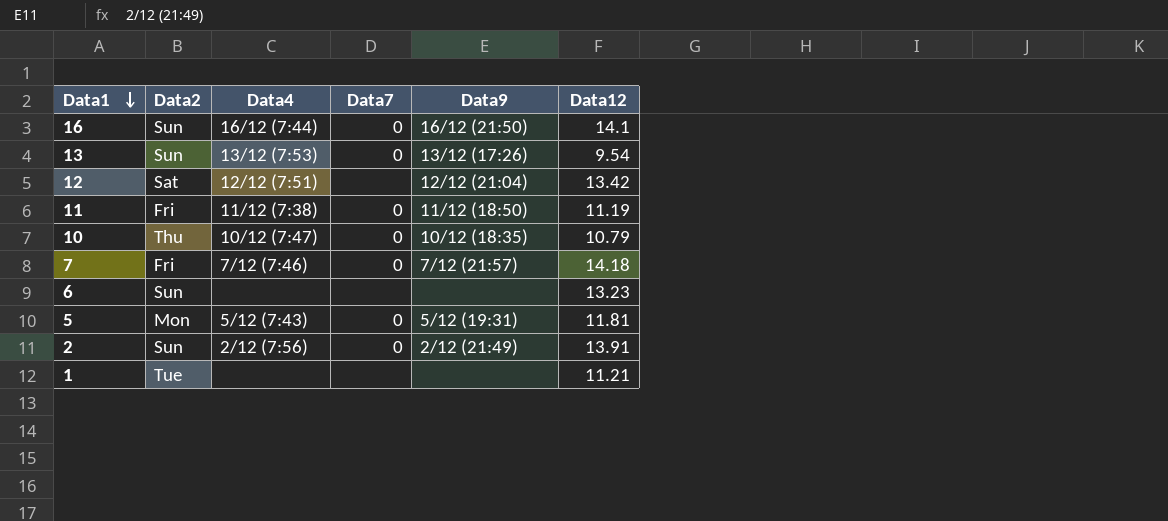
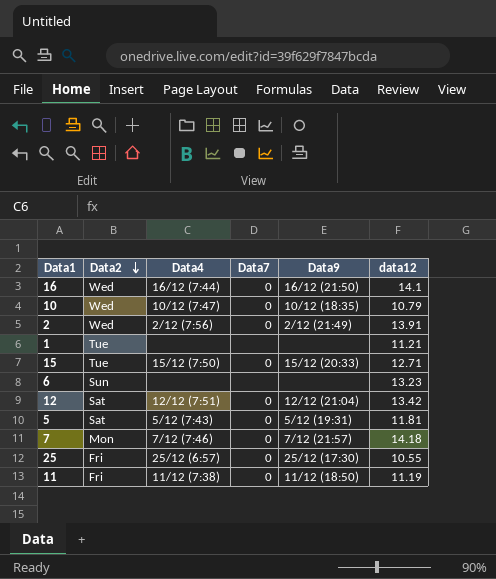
row order: Data1 descending -> Data2 descending
column name: Data12 -> data12
row 13: Sun | 13/12 (7:53) | 0 | 13/12 (17:26) | 9.54 -> none
16 | Data2: Sun -> Wed
10 | Data2: Thu -> Wed
2 | Data2: Sun -> Wed
row 15: none -> Tue | 15/12 (7:50) | 0 | 15/12 (20:33) | 12.71
12 | Data7: none -> 0
5 | Data2: Mon -> Sat
7 | Data2: Fri -> Mon
row 25: none -> Fri | 25/12 (6:57) | 0 | 25/12 (17:30) | 10.55

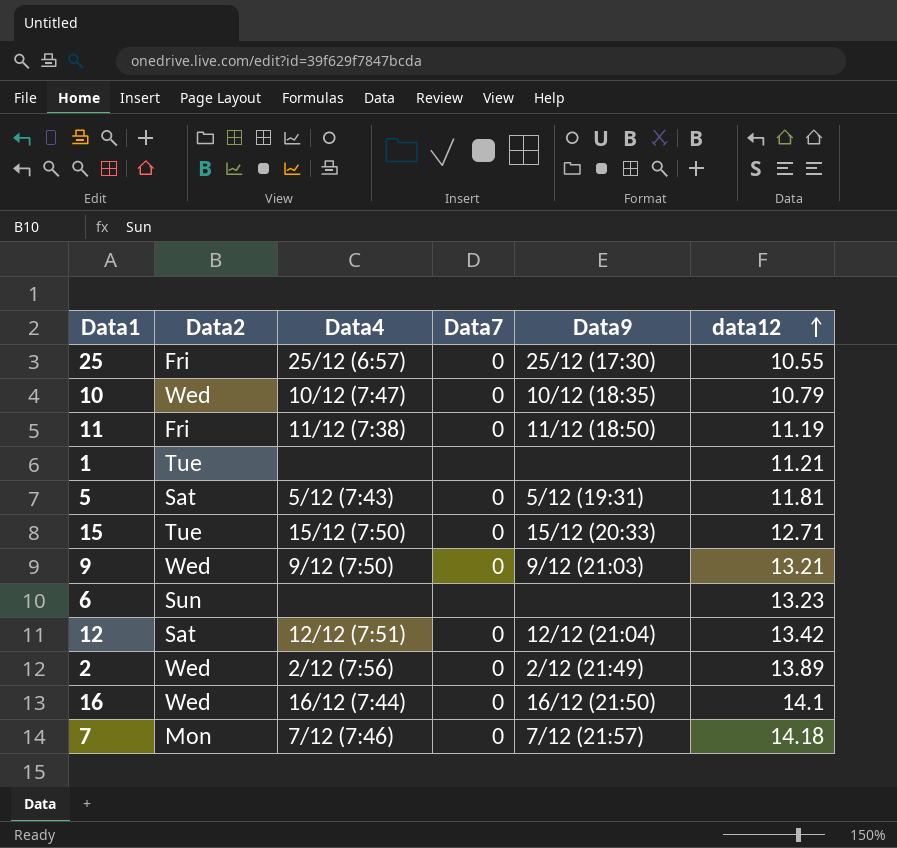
row order: Data2 descending -> data12 ascending
row 9: none -> Wed | 9/12 (7:50) | 0 | 9/12 (21:03) | 13.21
2 | data12: 13.91 -> 13.89

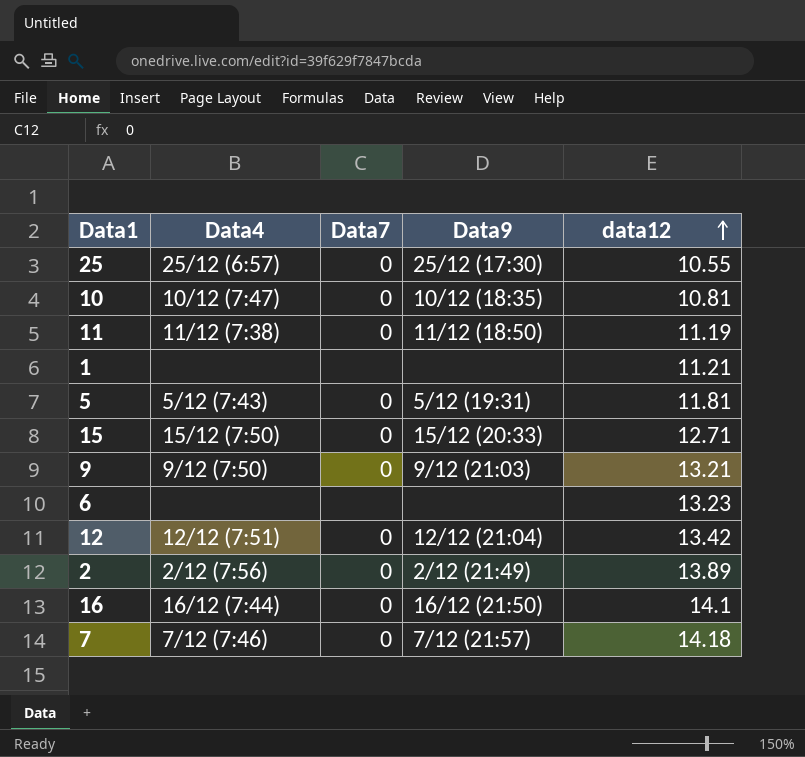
column Data2 | position: 2 -> none
10 | data12: 10.79 -> 10.81

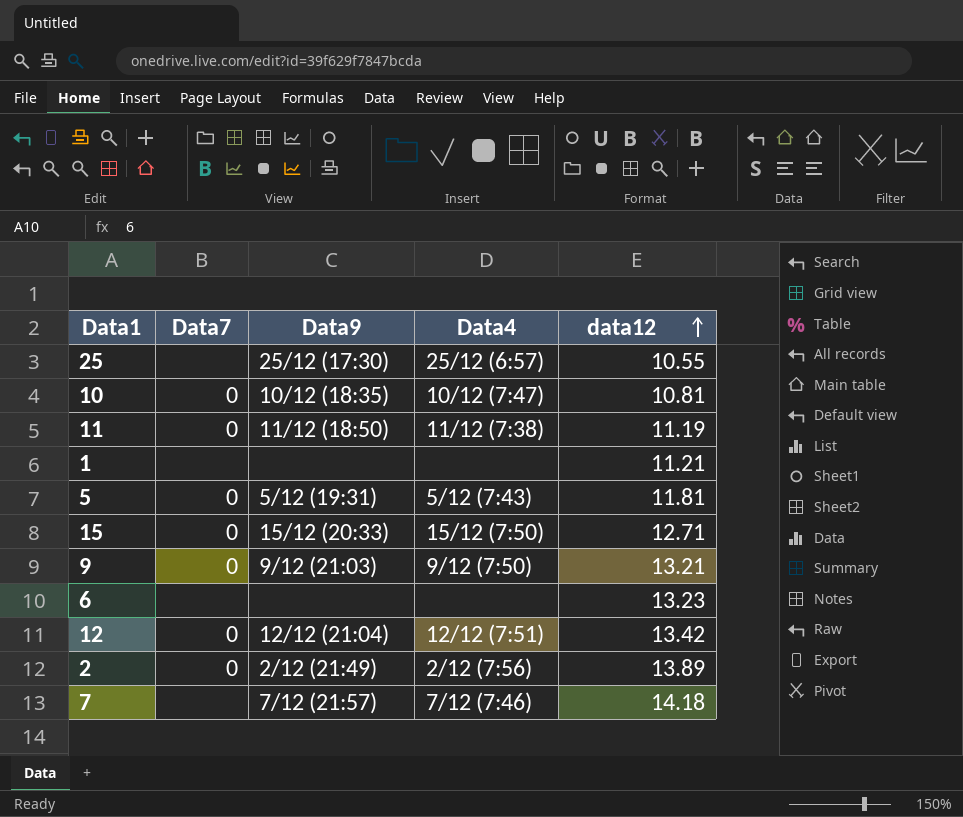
column Data4 | position: 2 -> 4
row 16: 16/12 (7:44) | 0 | 16/12 (21:50) | 14.1 -> none
25 | Data7: 0 -> none
7 | Data7: 0 -> none

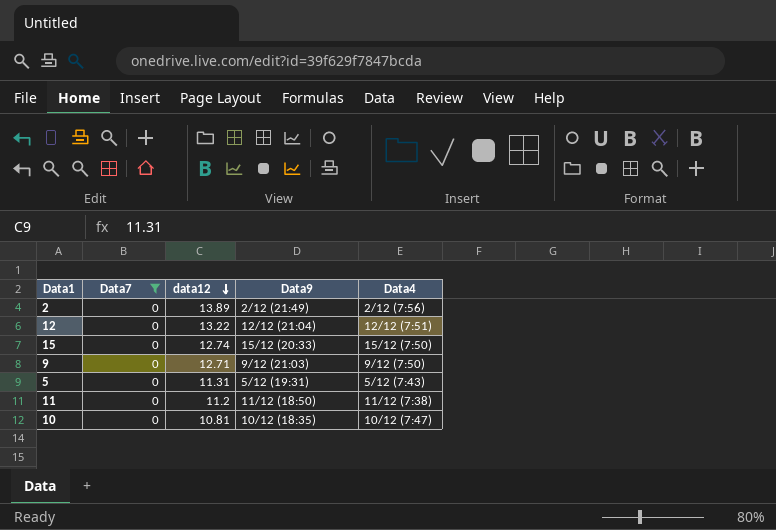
filter: none -> Data7 = 0
row order: data12 ascending -> data12 descending
column data12 | position: 5 -> 3
12 | data12: 13.42 -> 13.22
15 | data12: 12.71 -> 12.74
9 | data12: 13.21 -> 12.71
5 | data12: 11.81 -> 11.31
11 | data12: 11.19 -> 11.2

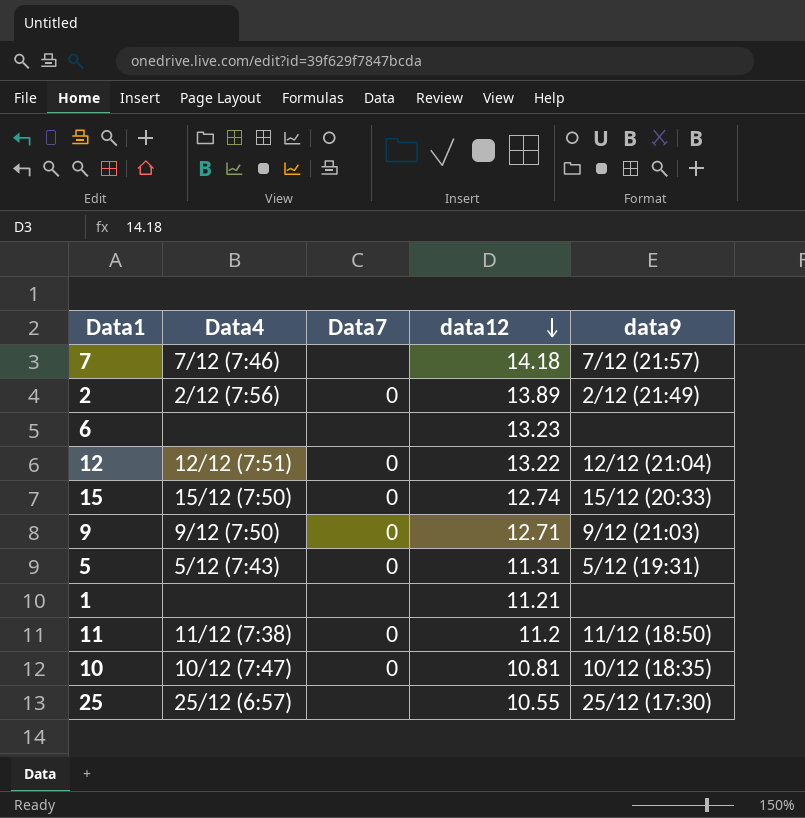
filter: Data7 = 0 -> none
column Data4 | position: 5 -> 2
column name: Data9 -> data9

